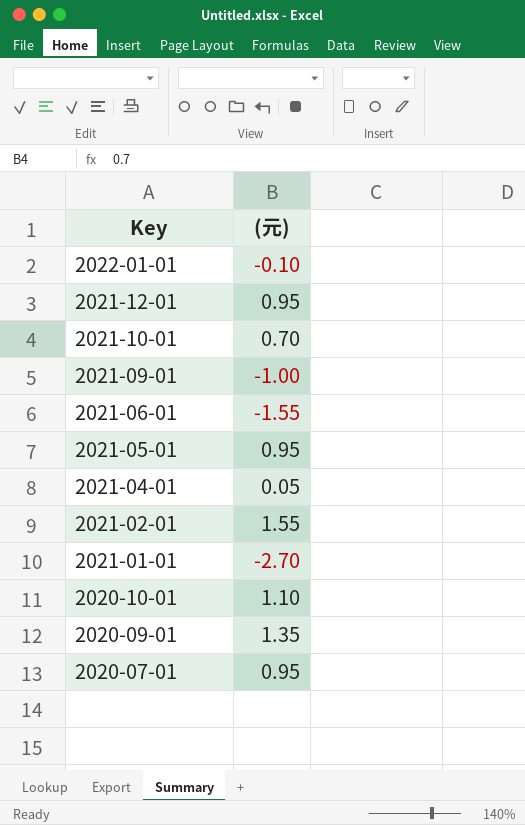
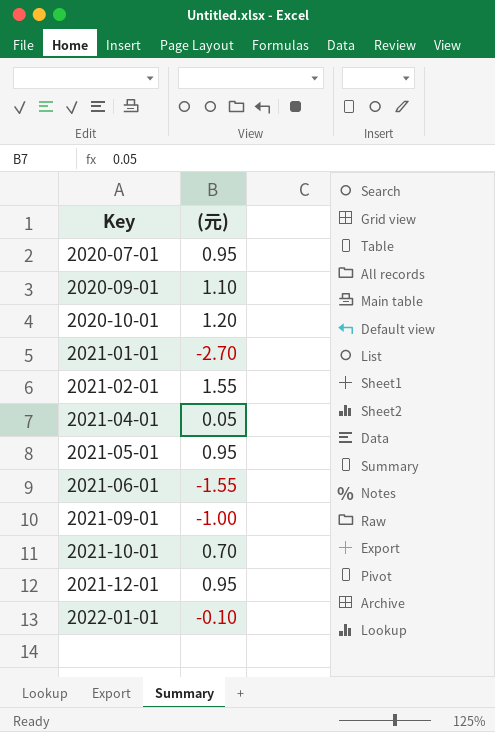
row order: Key descending -> Key ascending
2020-09-01 | (元): 1.35 -> 1.10
2020-10-01 | (元): 1.10 -> 1.20

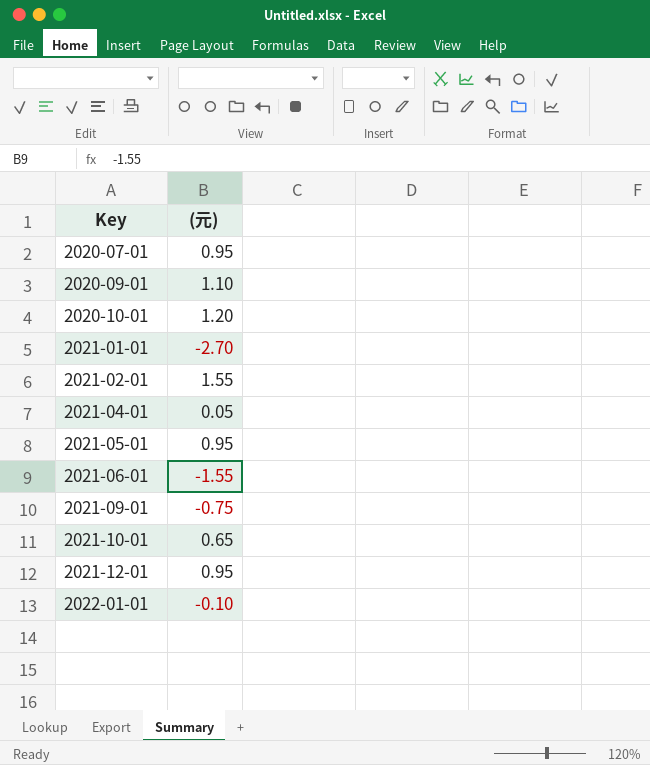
2021-09-01 | (元): -1.00 -> -0.75
2021-10-01 | (元): 0.70 -> 0.65

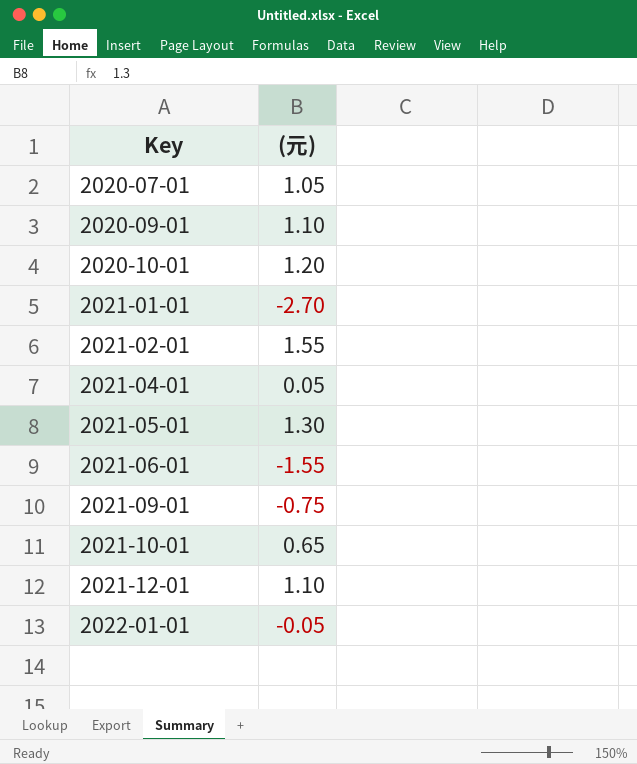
2020-07-01 | (元): 0.95 -> 1.05
2021-05-01 | (元): 0.95 -> 1.30
2021-12-01 | (元): 0.95 -> 1.10
2022-01-01 | (元): -0.10 -> -0.05

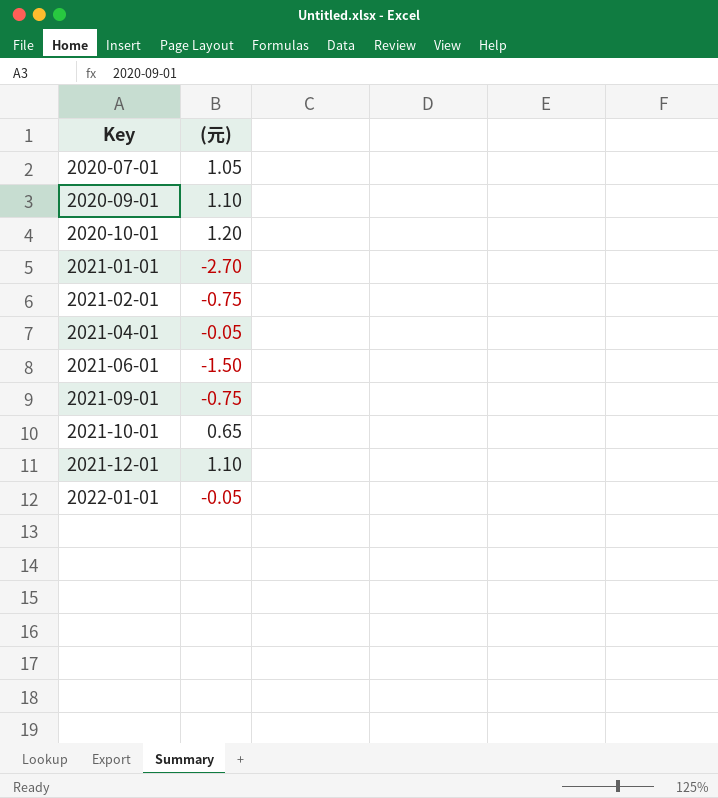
row 2021-05-01: 1.30 -> none
2021-02-01 | (元): 1.55 -> -0.75
2021-04-01 | (元): 0.05 -> -0.05
2021-06-01 | (元): -1.55 -> -1.50

